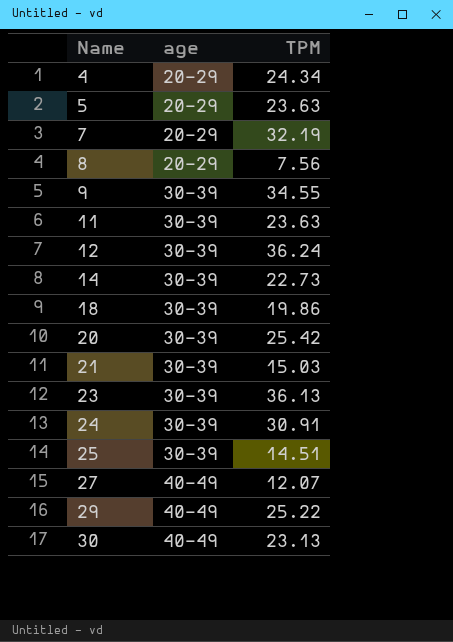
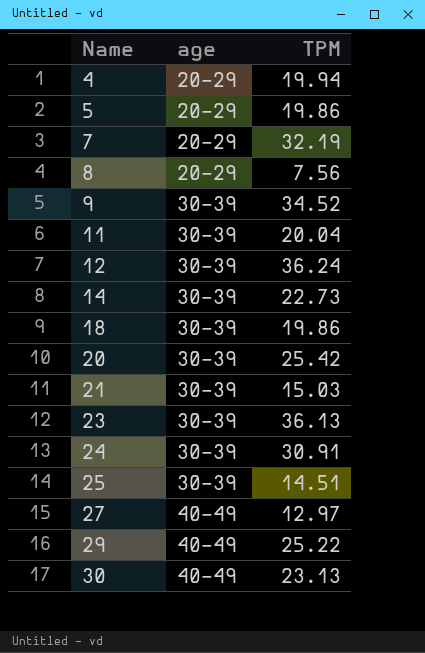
4 | TPM: 24.34 -> 19.94
5 | TPM: 23.63 -> 19.86
9 | TPM: 34.55 -> 34.52
11 | TPM: 23.63 -> 20.04
27 | TPM: 12.07 -> 12.97

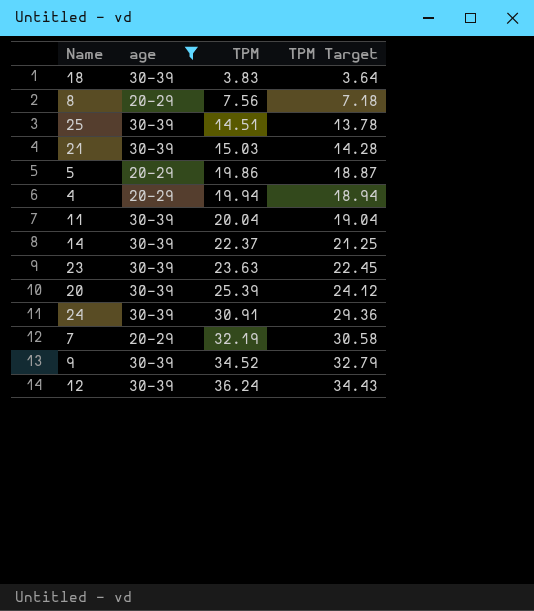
filter: none -> age != 40-49
row order: Name ascending -> TPM ascending
column TPM Target | formula: none -> [TPM] * 0.95
18 | TPM: 19.86 -> 3.83
14 | TPM: 22.73 -> 22.37
23 | TPM: 36.13 -> 23.63
20 | TPM: 25.42 -> 25.39

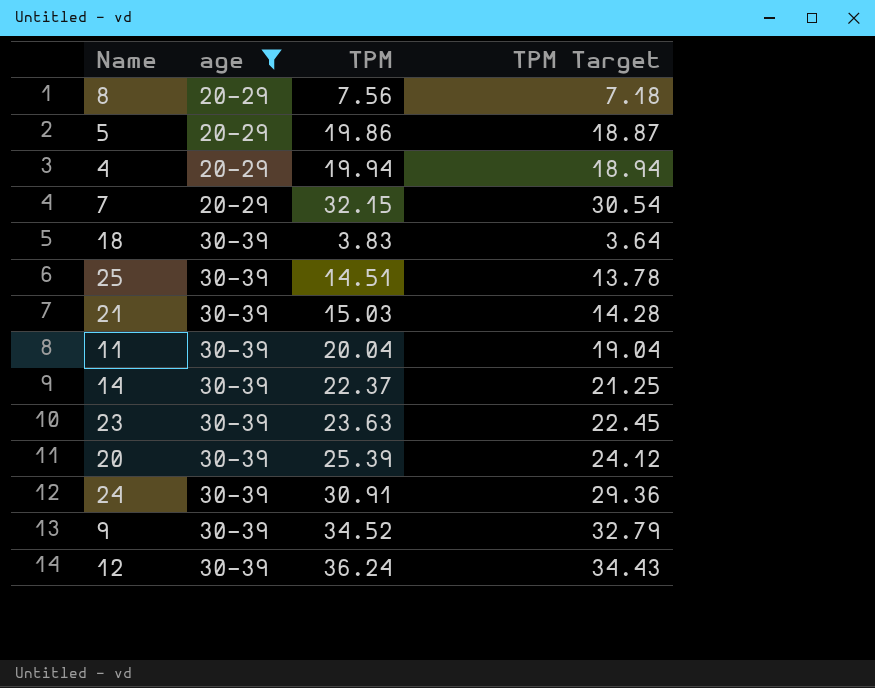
row order: TPM ascending -> age ascending
7 | TPM: 32.19 -> 32.15
7 | TPM Target: 30.58 -> 30.54

